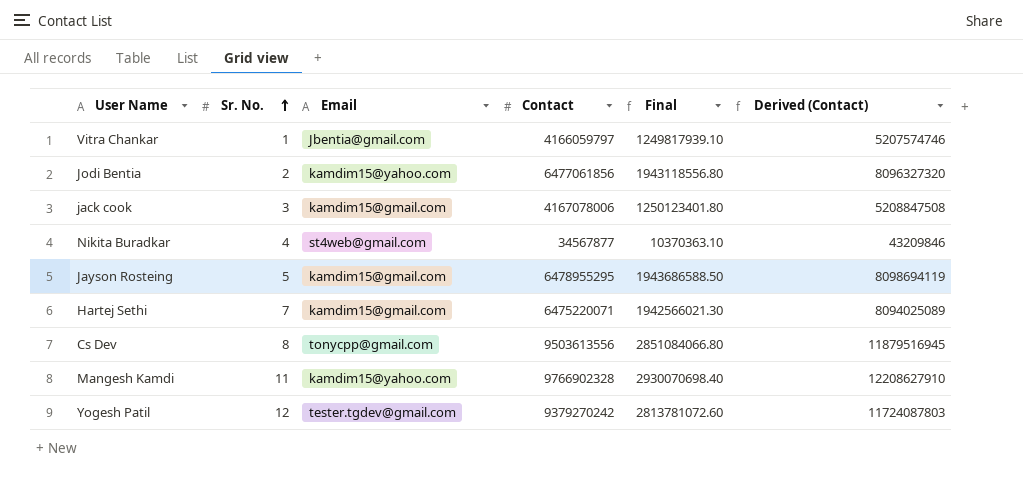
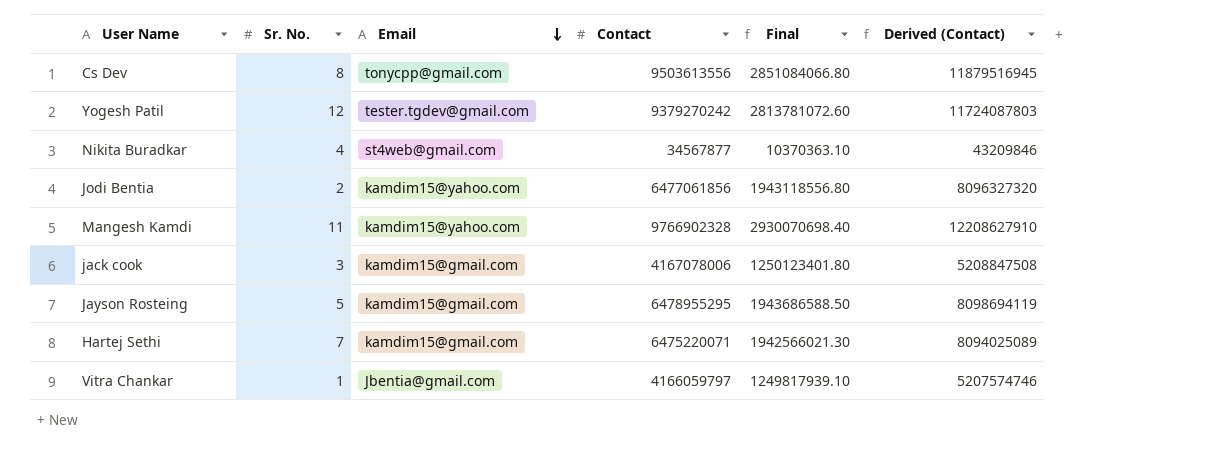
row order: Sr. No. ascending -> Email descending

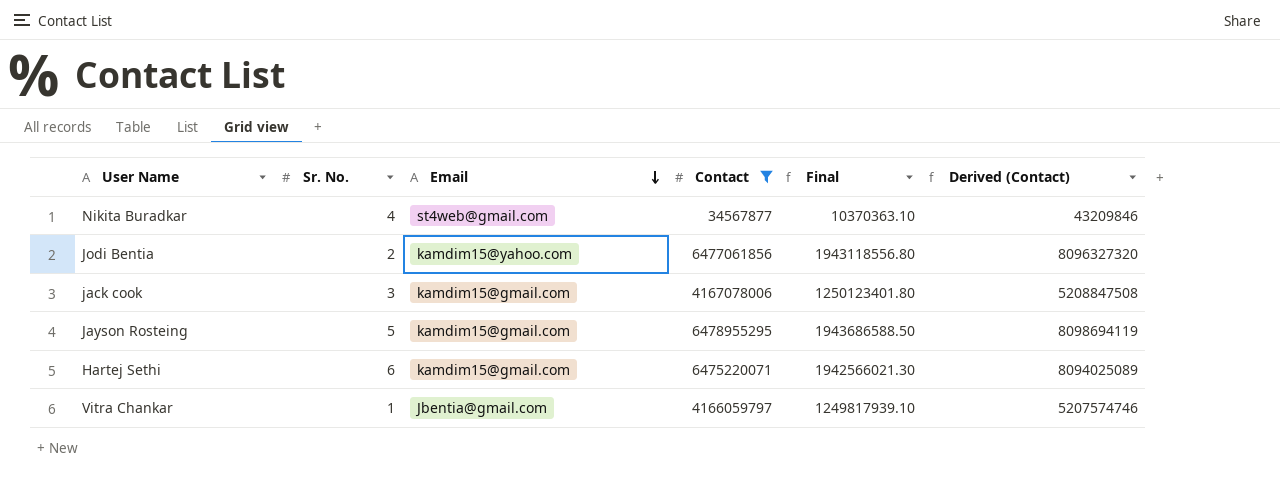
filter: none -> Contact <= 6478955295
Hartej Sethi | Sr. No.: 7 -> 6

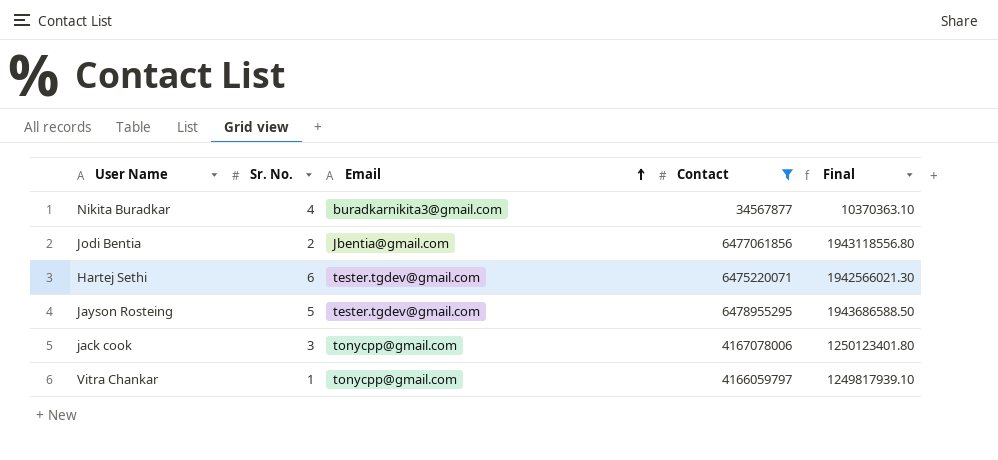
row order: Email descending -> Email ascending
column Derived (Contact) | formula: [Contact] * 1.25 -> none
Nikita Buradkar | Email: st4web@gmail.com -> buradkarnikita3@gmail.com
Jodi Bentia | Email: kamdim15@yahoo.com -> Jbentia@gmail.com
Hartej Sethi | Email: kamdim15@gmail.com -> tester.tgdev@gmail.com
Jayson Rosteing | Email: kamdim15@gmail.com -> tester.tgdev@gmail.com
jack cook | Email: kamdim15@gmail.com -> tonycpp@gmail.com
Vitra Chankar | Email: Jbentia@gmail.com -> tonycpp@gmail.com

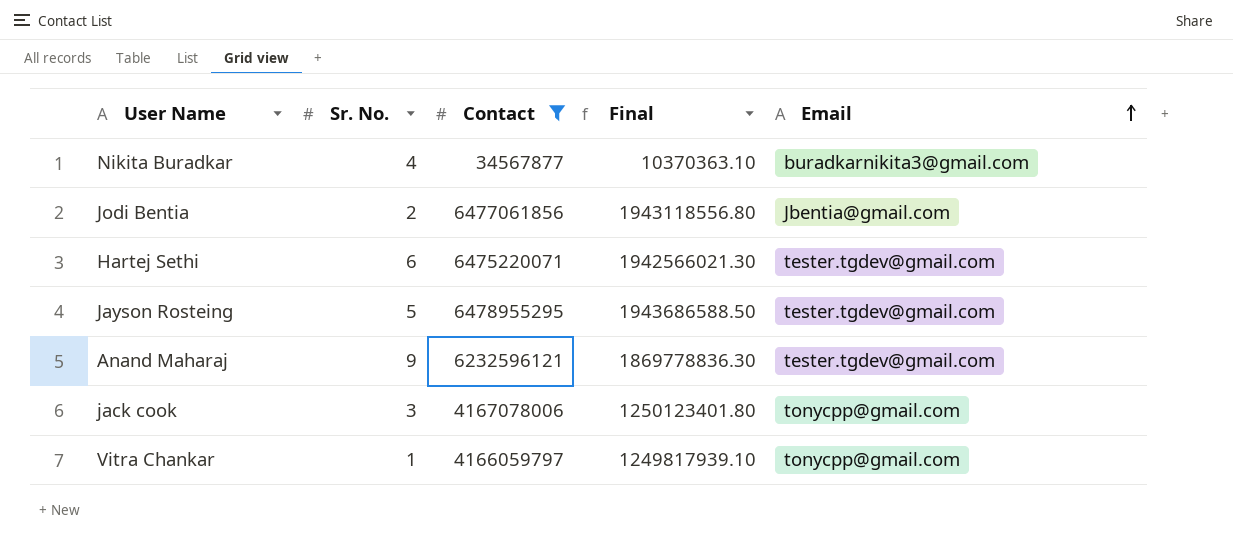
column Email | position: 3 -> 5
row Anand Maharaj: none -> 9 | 6232596121 | 1869778836.30 | tester.tgdev@gmail.com

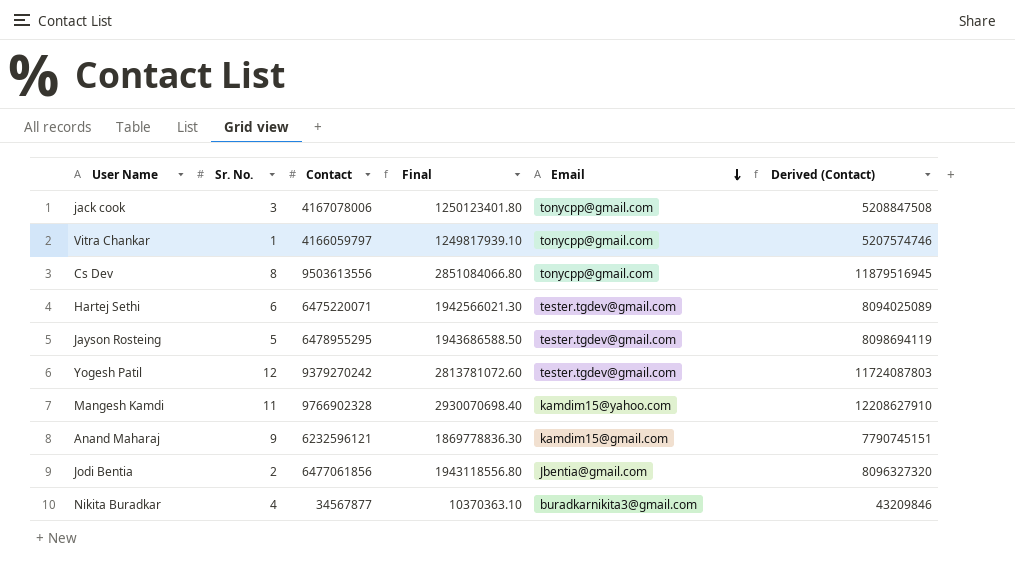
filter: Contact <= 6478955295 -> none
row order: Email ascending -> Email descending
column Derived (Contact) | formula: none -> [Contact] * 1.25
Anand Maharaj | Email: tester.tgdev@gmail.com -> kamdim15@gmail.com

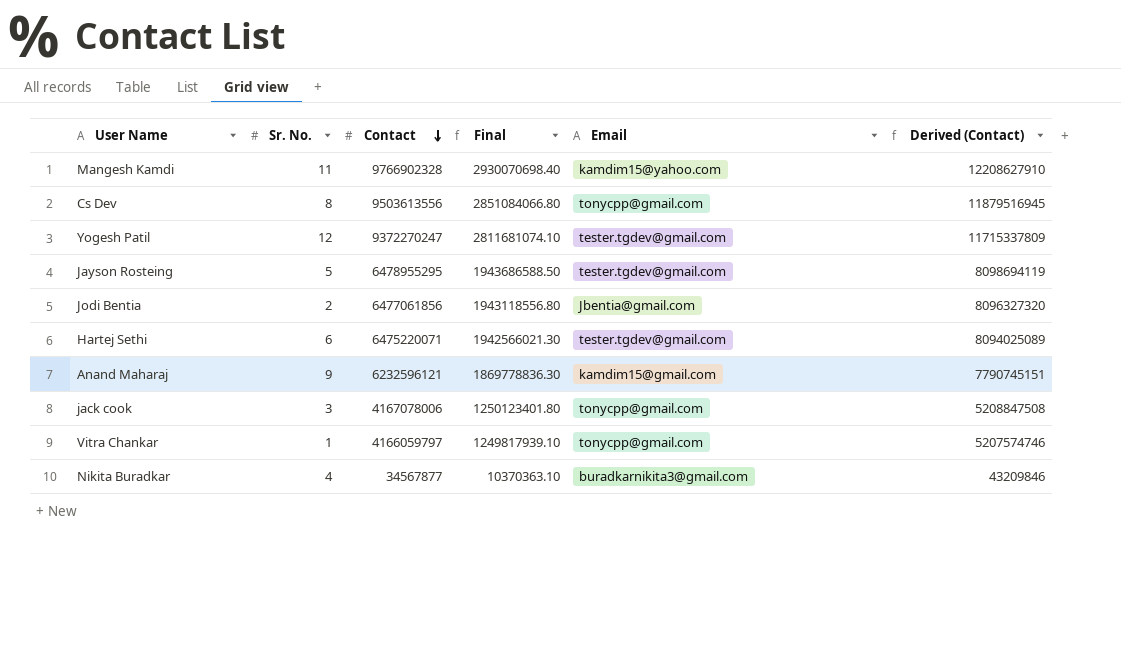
row order: Email descending -> Contact descending
Yogesh Patil | Contact: 9379270242 -> 9372270247
Yogesh Patil | Final: 2813781072.60 -> 2811681074.10
Yogesh Patil | Derived (Contact): 11724087803 -> 11715337809

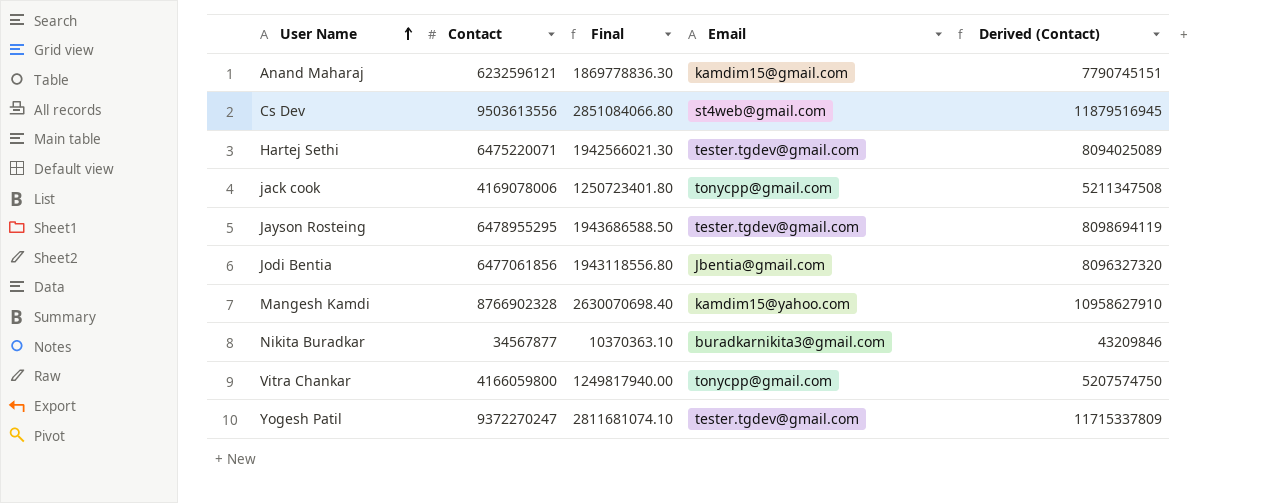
row order: Contact descending -> User Name ascending
column Sr. No. | position: 2 -> none
Cs Dev | Email: tonycpp@gmail.com -> st4web@gmail.com
jack cook | Contact: 4167078006 -> 4169078006
jack cook | Final: 1250123401.80 -> 1250723401.80
jack cook | Derived (Contact): 5208847508 -> 5211347508
Mangesh Kamdi | Contact: 9766902328 -> 8766902328
Mangesh Kamdi | Final: 2930070698.40 -> 2630070698.40
Mangesh Kamdi | Derived (Contact): 12208627910 -> 10958627910
Vitra Chankar | Contact: 4166059797 -> 4166059800
Vitra Chankar | Final: 1249817939.10 -> 1249817940.00
Vitra Chankar | Derived (Contact): 5207574746 -> 5207574750

